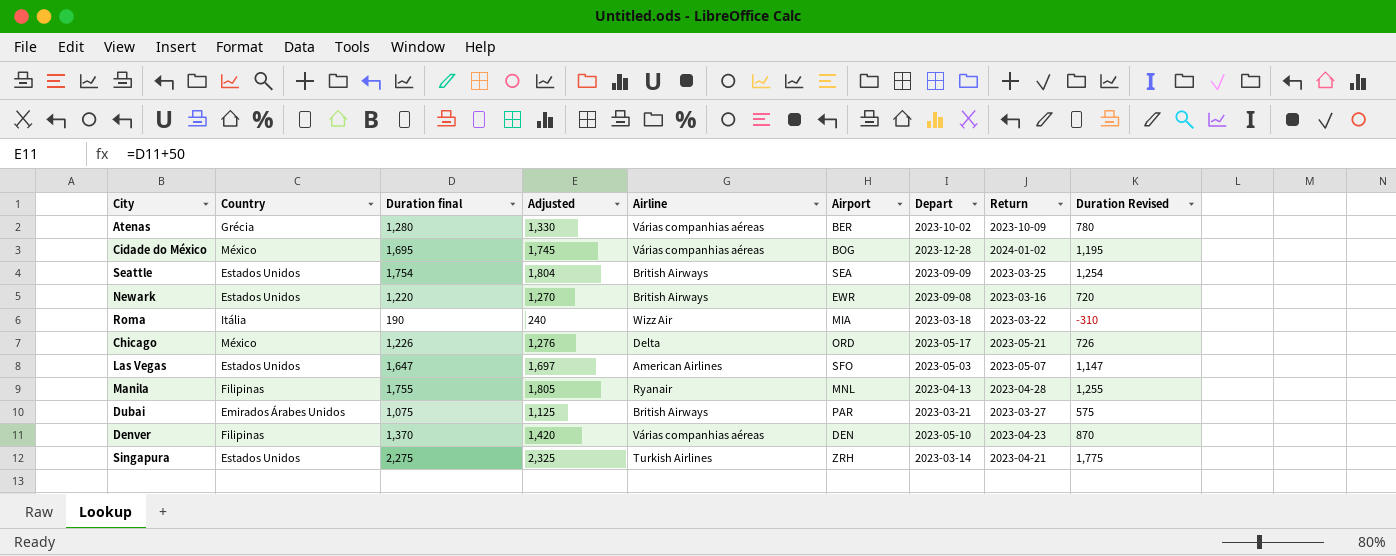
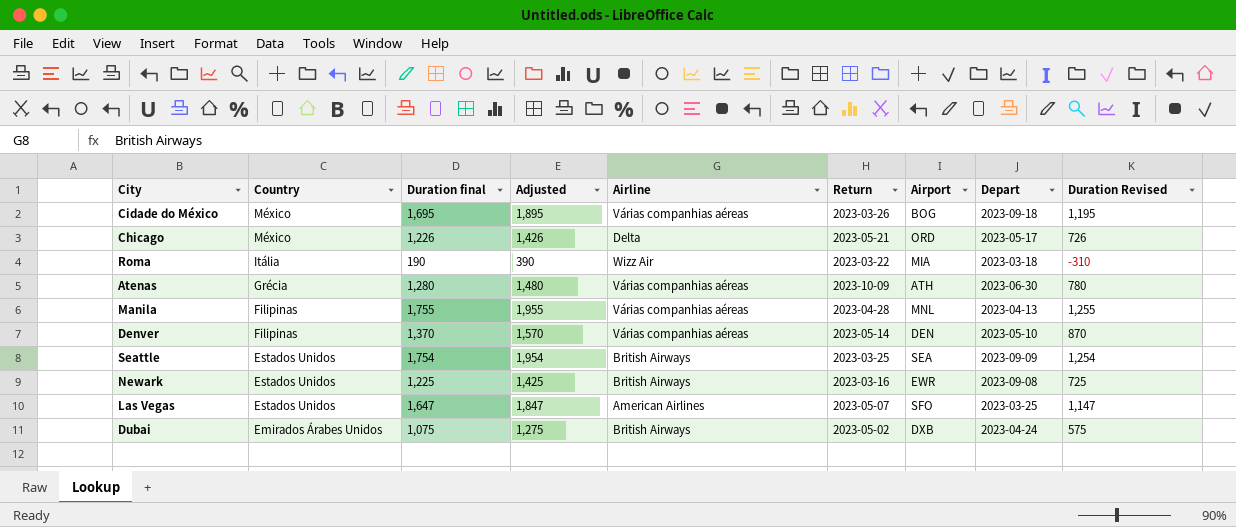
row order: none -> Country descending
column Adjusted | formula: [Duration final] + 50 -> [Duration final] + 200
column Return | position: 8 -> 6
row Singapura: Estados Unidos | 2,275 | 2,325 | Turkish Airlines | ZRH | 2023-03-14 | 2023-04-21 | 1,775 -> none
Cidade do México | Return: 2024-01-02 -> 2023-03-26
Cidade do México | Depart: 2023-12-28 -> 2023-09-18
Atenas | Airport: BER -> ATH
Atenas | Depart: 2023-10-02 -> 2023-06-30
Manila | Airline: Ryanair -> Várias companhias aéreas
Denver | Return: 2023-04-23 -> 2023-05-14
Newark | Duration final: 1,220 -> 1,225
Newark | Duration Revised: 720 -> 725
Las Vegas | Depart: 2023-05-03 -> 2023-03-25
Dubai | Return: 2023-03-27 -> 2023-05-02
Dubai | Airport: PAR -> DXB
Dubai | Depart: 2023-03-21 -> 2023-04-24

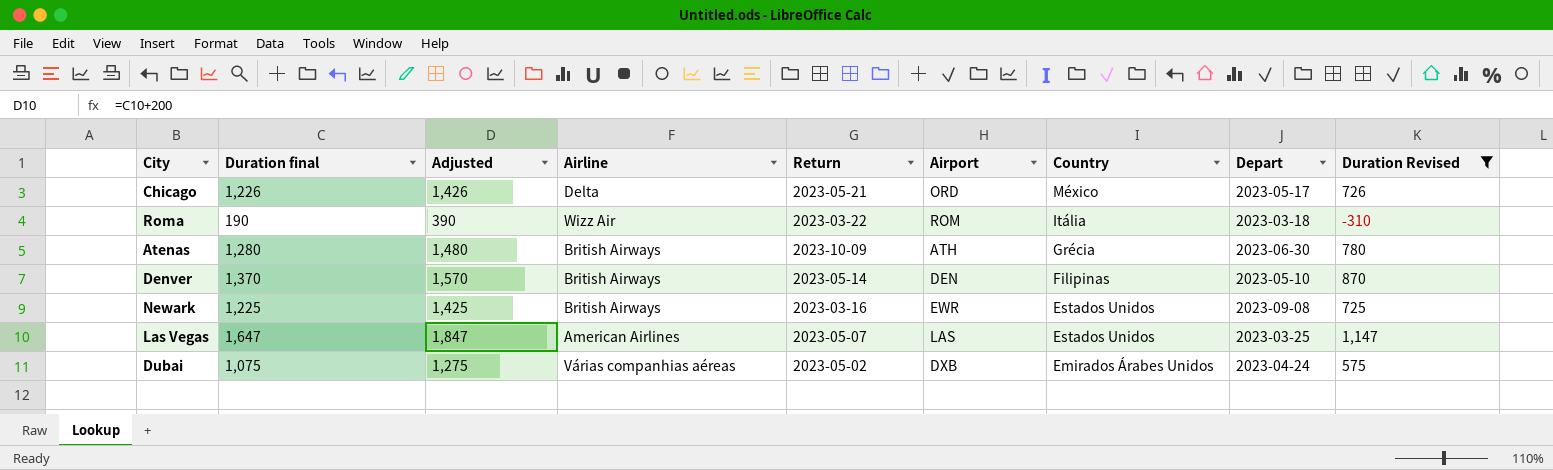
filter: none -> Duration Revised <= 1,147
column Country | position: 2 -> 7
Roma | Airport: MIA -> ROM
Atenas | Airline: Várias companhias aéreas -> British Airways
Denver | Airline: Várias companhias aéreas -> British Airways
Las Vegas | Airport: SFO -> LAS
Dubai | Airline: British Airways -> Várias companhias aéreas

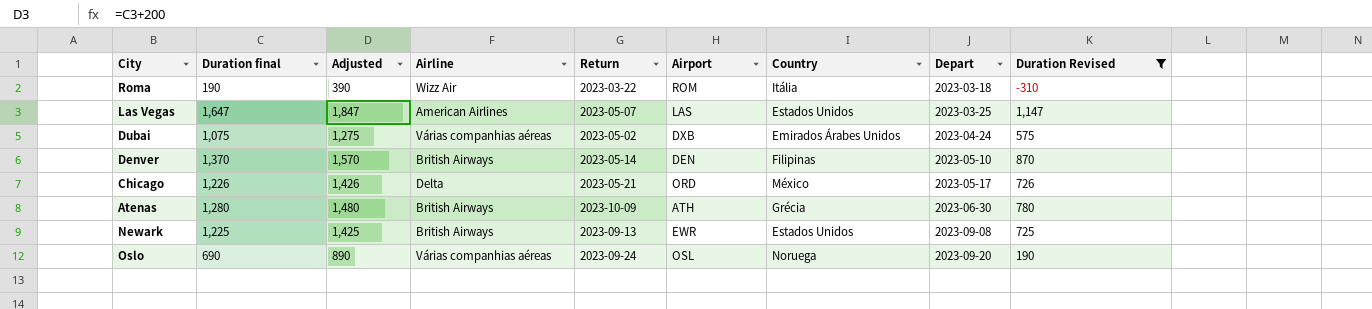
row order: Country descending -> Depart ascending
Newark | Return: 2023-03-16 -> 2023-09-13
row Oslo: none -> 690 | 890 | Várias companhias aéreas | 2023-09-24 | OSL | Noruega | 2023-09-20 | 190

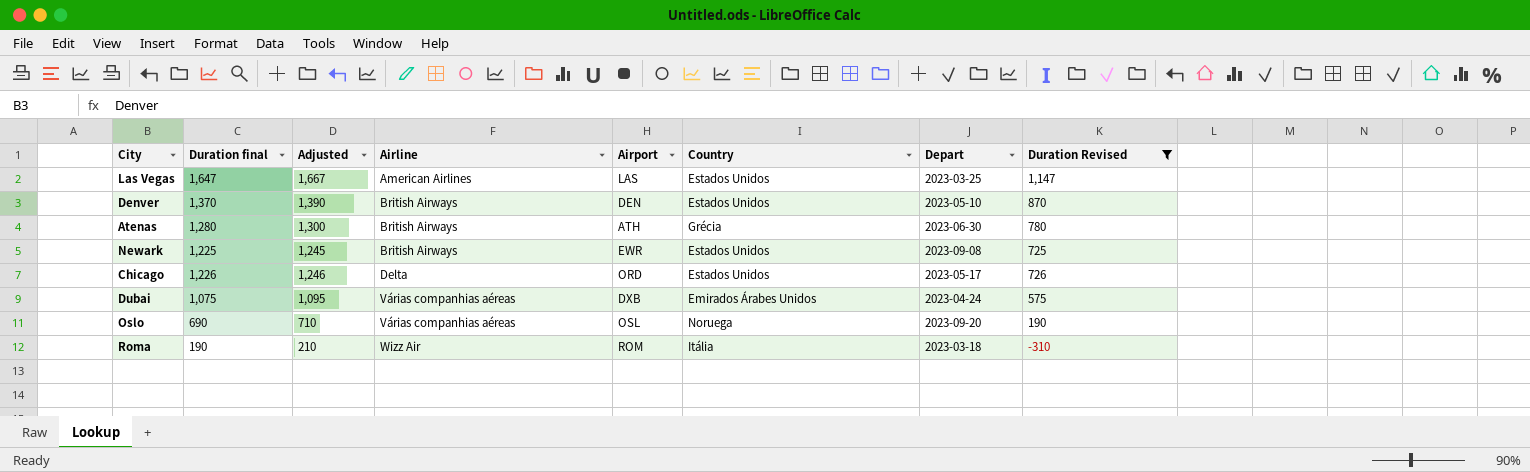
row order: Depart ascending -> Airline ascending
column Return | position: 5 -> none
column Adjusted | formula: [Duration final] + 200 -> [Duration final] + 20
Denver | Country: Filipinas -> Estados Unidos
Chicago | Country: México -> Estados Unidos

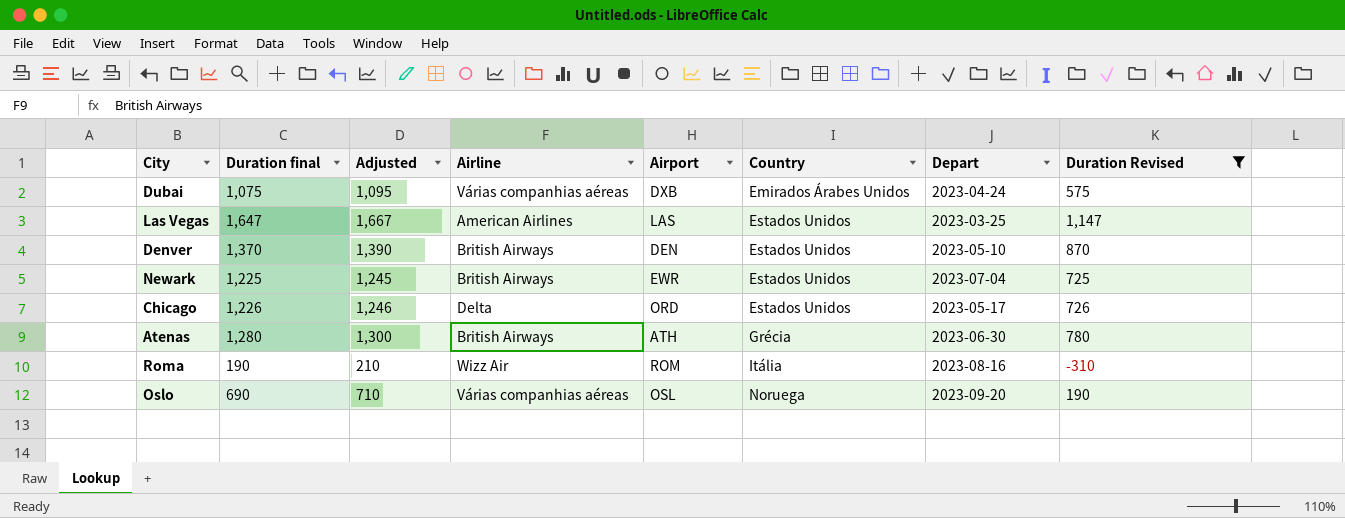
row order: Airline ascending -> Country ascending
Newark | Depart: 2023-09-08 -> 2023-07-04
Roma | Depart: 2023-03-18 -> 2023-08-16

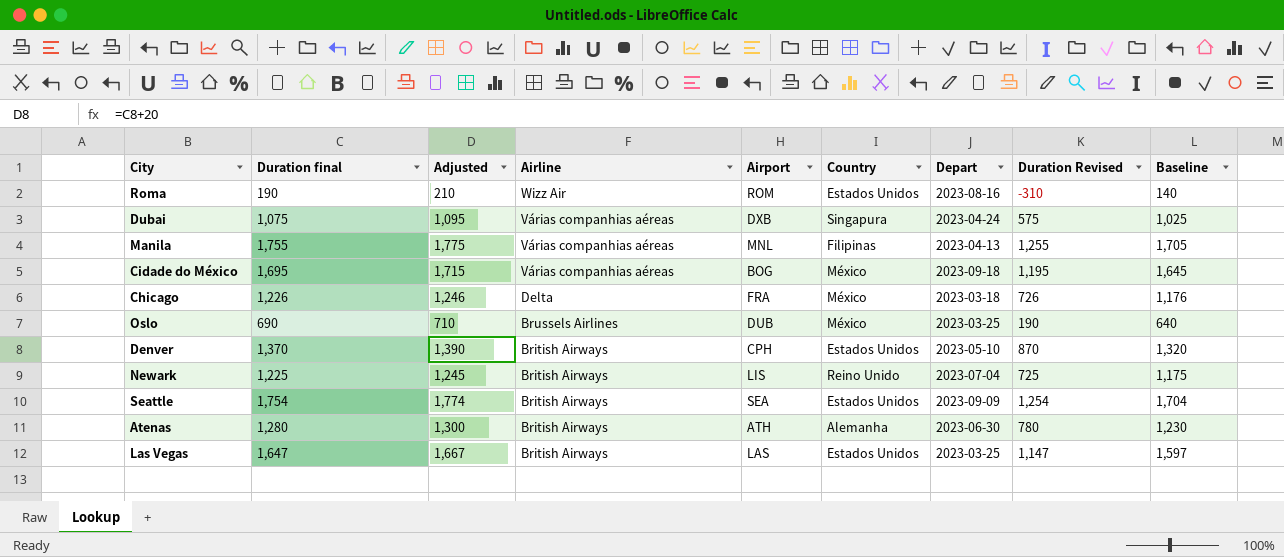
filter: Duration Revised <= 1,147 -> none
row order: Country ascending -> Airline descending
column Baseline | formula: none -> [Duration final] - 50
Roma | Country: Itália -> Estados Unidos
Dubai | Country: Emirados Árabes Unidos -> Singapura
Chicago | Airport: ORD -> FRA
Chicago | Country: Estados Unidos -> México
Chicago | Depart: 2023-05-17 -> 2023-03-18
Oslo | Airline: Várias companhias aéreas -> Brussels Airlines
Oslo | Airport: OSL -> DUB
Oslo | Country: Noruega -> México
Oslo | Depart: 2023-09-20 -> 2023-03-25
Denver | Airport: DEN -> CPH
Newark | Airport: EWR -> LIS
Newark | Country: Estados Unidos -> Reino Unido
Atenas | Country: Grécia -> Alemanha
Las Vegas | Airline: American Airlines -> British Airways

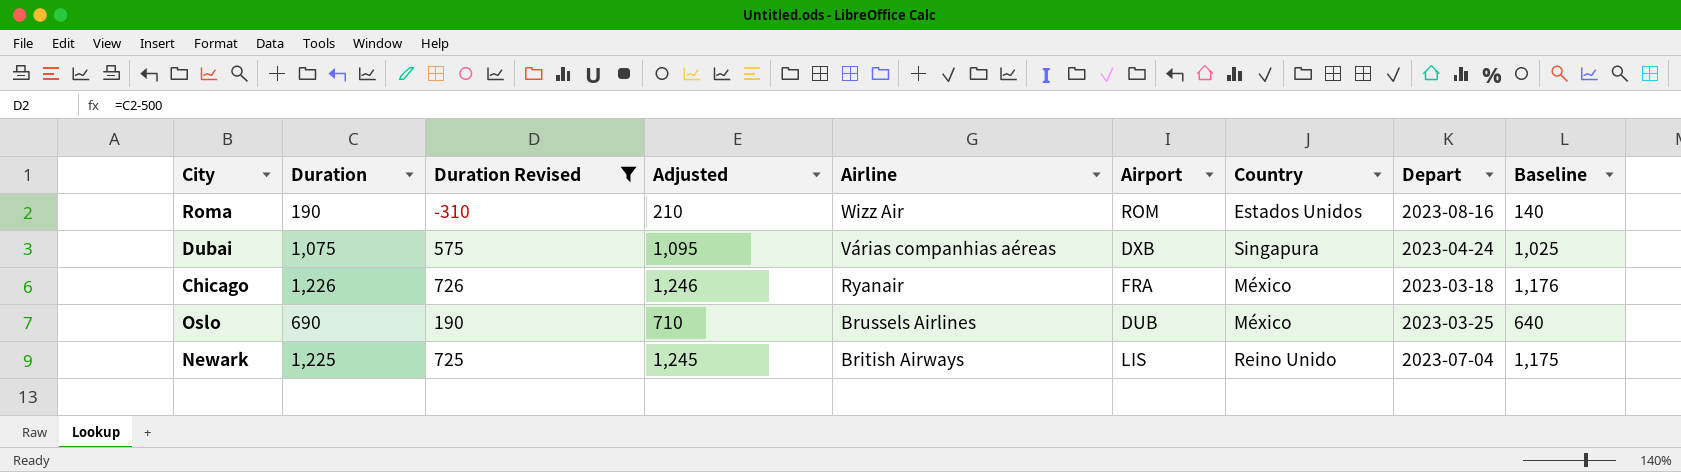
filter: none -> Duration Revised <= 726
column name: Duration final -> Duration
column Duration Revised | position: 8 -> 3
Chicago | Airline: Delta -> Ryanair

